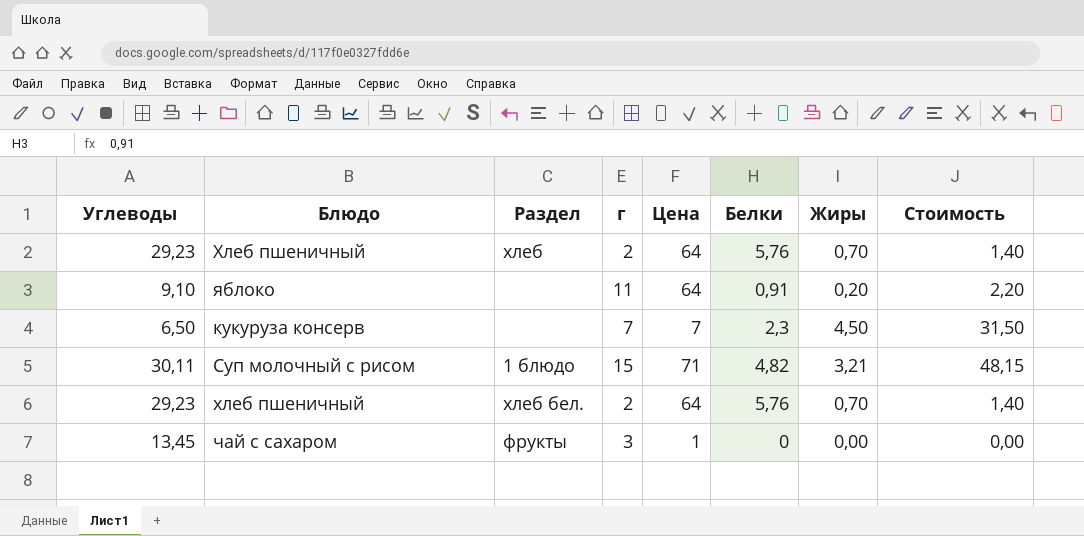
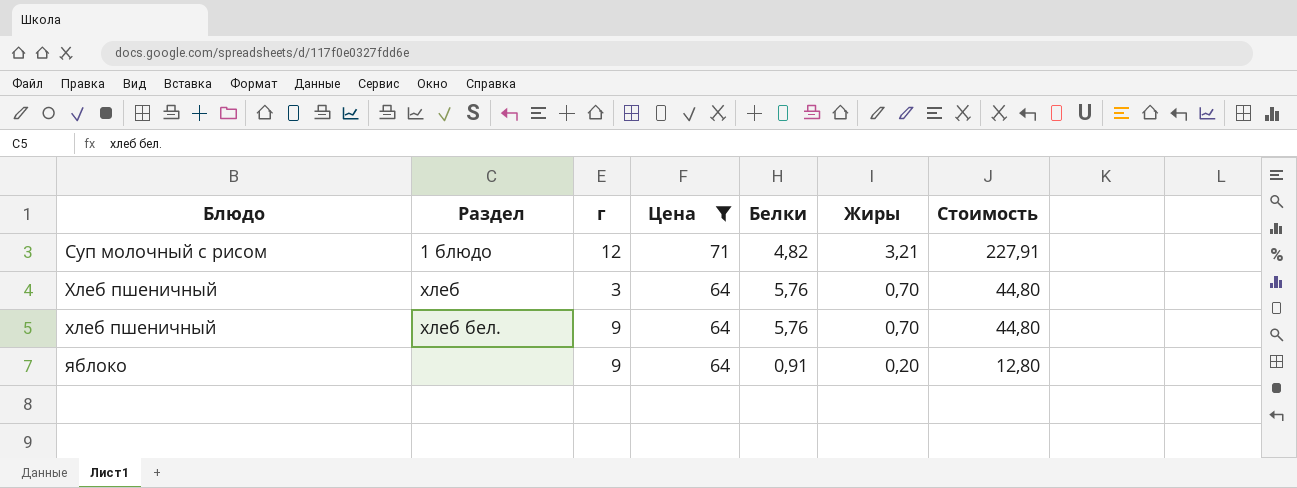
filter: none -> Цена >= 64
row order: none -> Блюдо ascending
column Углеводы | position: 1 -> none
column Стоимость | formula: [г] * [Жиры] -> [Цена] * [Жиры]
Суп молочный с рисом | г: 15 -> 12
Хлеб пшеничный | г: 2 -> 3
хлеб пшеничный | г: 2 -> 9
яблоко | г: 11 -> 9

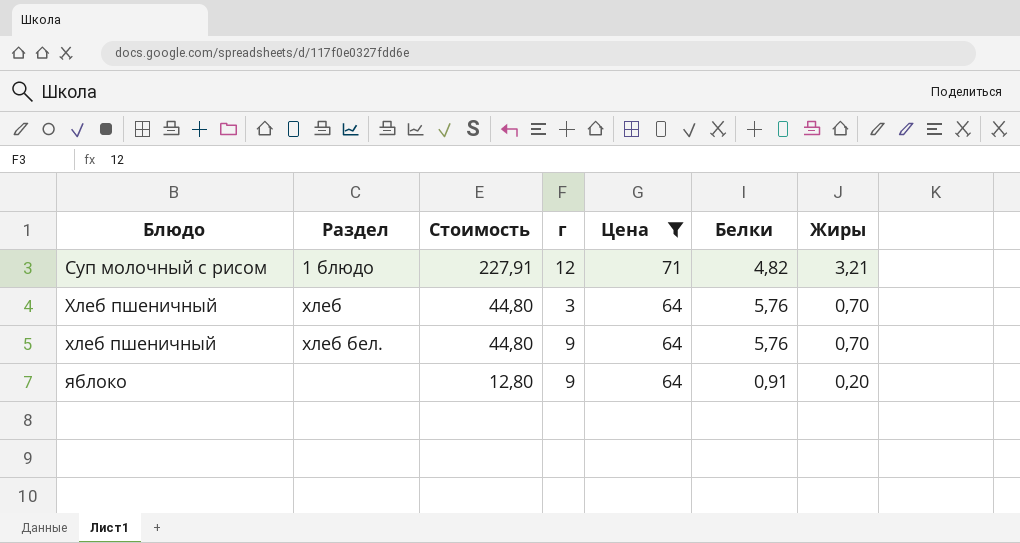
column Стоимость | position: 7 -> 3

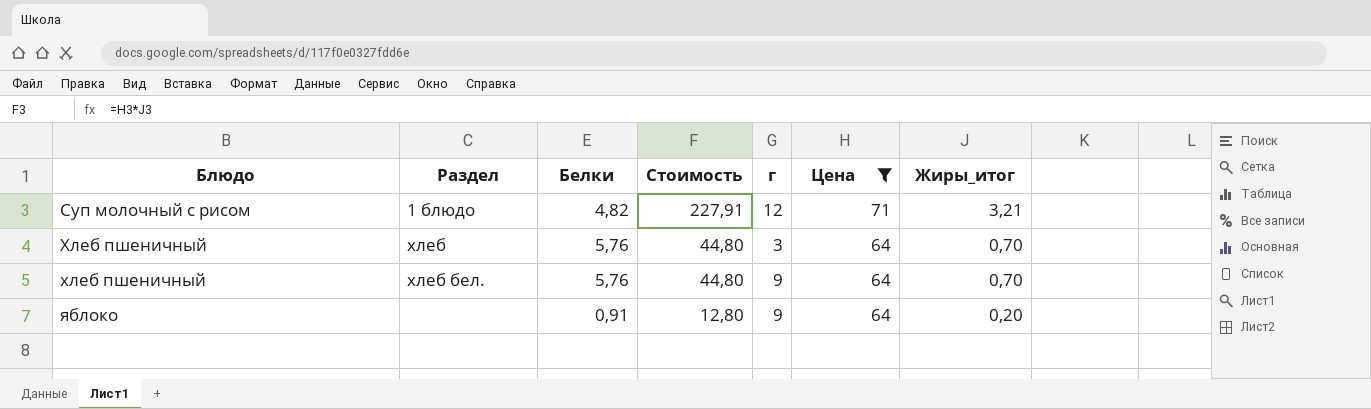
column Белки | position: 6 -> 3
column name: Жиры -> Жиры_итог

